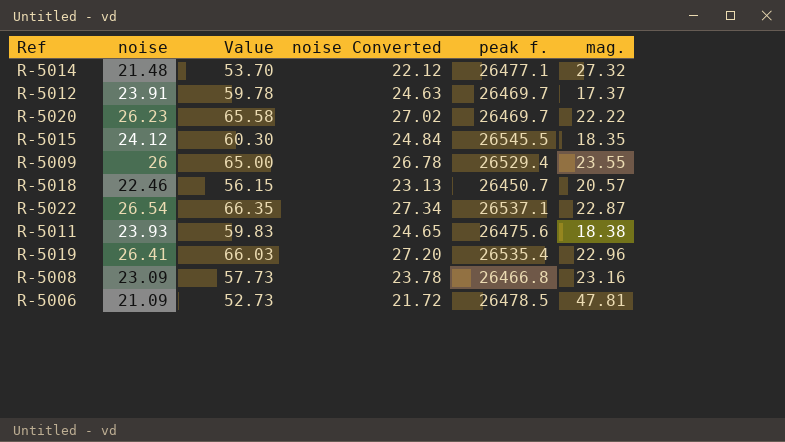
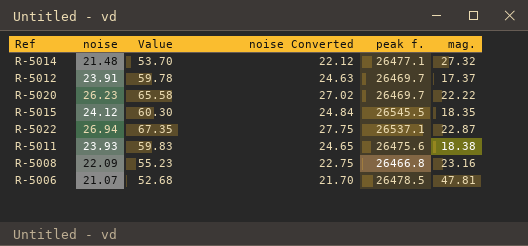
row R-5009: 26 | 65.00 | 26.78 | 26529.4 | 23.55 -> none
row R-5018: 22.46 | 56.15 | 23.13 | 26450.7 | 20.57 -> none
row R-5019: 26.41 | 66.03 | 27.20 | 26535.4 | 22.96 -> none
R-5022 | noise: 26.54 -> 26.94
R-5022 | Value: 66.35 -> 67.35
R-5022 | noise Converted: 27.34 -> 27.75
R-5008 | noise: 23.09 -> 22.09
R-5008 | Value: 57.73 -> 55.23
R-5008 | noise Converted: 23.78 -> 22.75
R-5006 | noise: 21.09 -> 21.07
R-5006 | Value: 52.73 -> 52.68
R-5006 | noise Converted: 21.72 -> 21.70

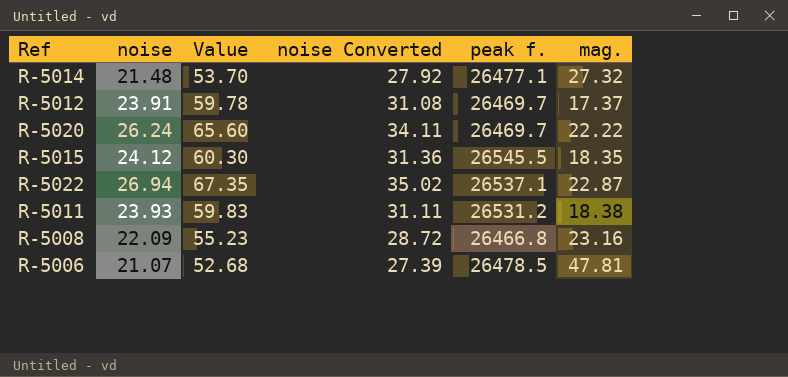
column noise Converted | formula: [noise] * 1.03 -> [noise] * 1.3
R-5020 | noise: 26.23 -> 26.24
R-5020 | Value: 65.58 -> 65.60
R-5011 | peak f.: 26475.6 -> 26531.2

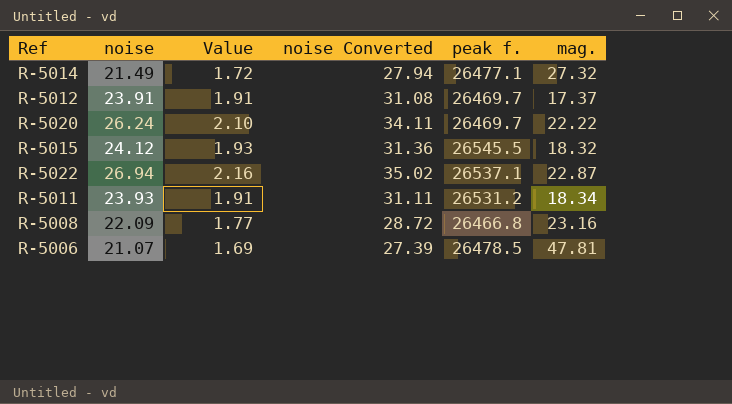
column Value | formula: [noise] * 2.5 -> [noise] * 0.08
R-5014 | noise: 21.48 -> 21.49
R-5014 | noise Converted: 27.92 -> 27.94
R-5015 | mag.: 18.35 -> 18.32
R-5011 | mag.: 18.38 -> 18.34

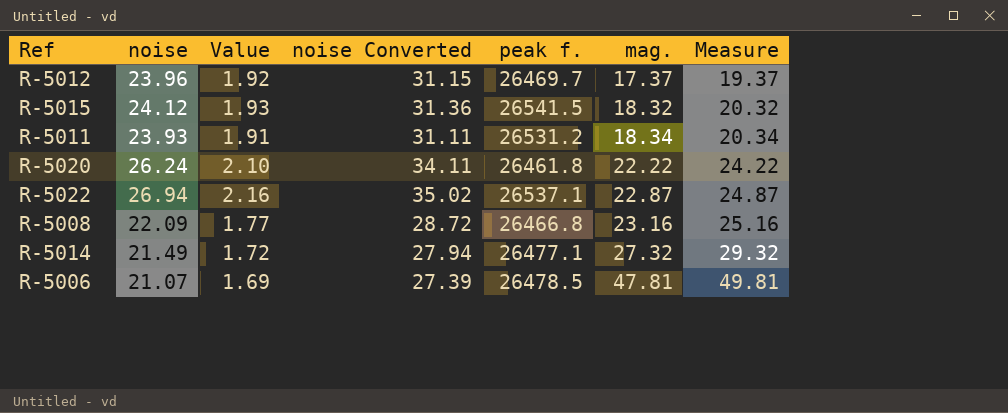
row order: none -> mag. ascending
column Measure | formula: none -> [mag.] + 2
R-5012 | noise: 23.91 -> 23.96
R-5012 | Value: 1.91 -> 1.92
R-5012 | noise Converted: 31.08 -> 31.15
R-5015 | peak f.: 26545.5 -> 26541.5
R-5020 | peak f.: 26469.7 -> 26461.8

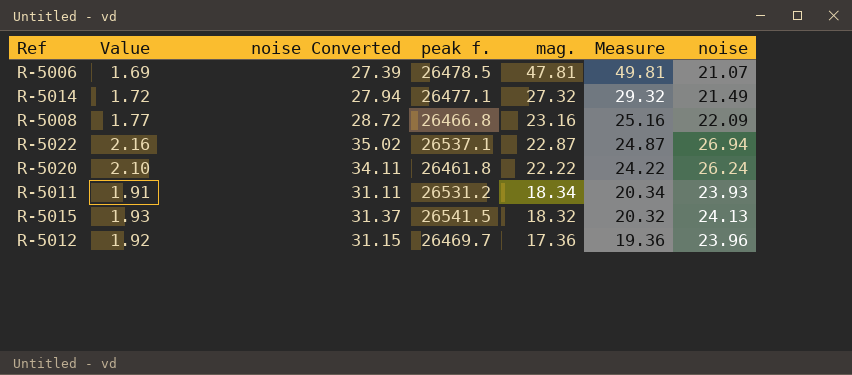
row order: mag. ascending -> mag. descending
column noise | position: 2 -> 7
R-5015 | noise Converted: 31.36 -> 31.37
R-5015 | noise: 24.12 -> 24.13
R-5012 | mag.: 17.37 -> 17.36
R-5012 | Measure: 19.37 -> 19.36

